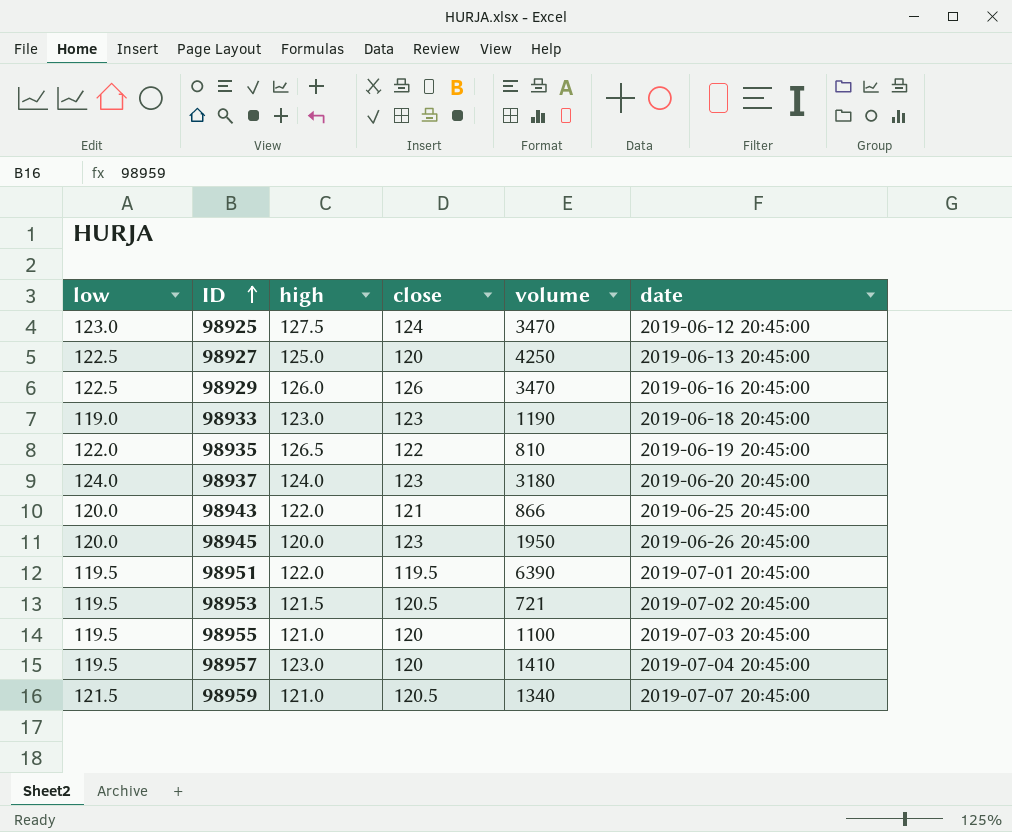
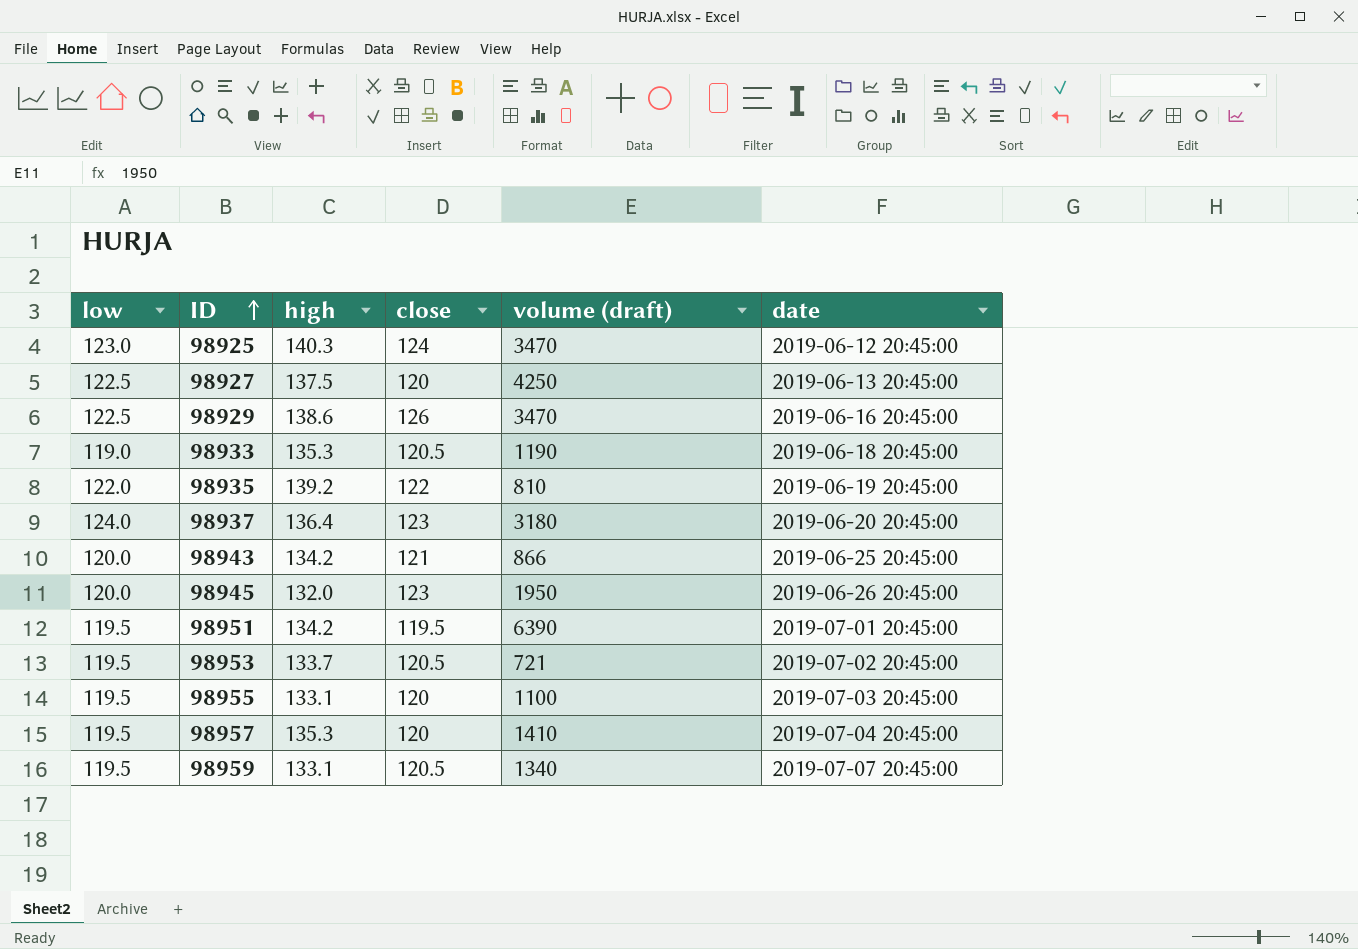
column name: volume -> volume (draft)
98925 | high: 127.5 -> 140.3
98927 | high: 125.0 -> 137.5
98929 | high: 126.0 -> 138.6
98933 | high: 123.0 -> 135.3
98933 | close: 123 -> 120.5
98935 | high: 126.5 -> 139.2
98937 | high: 124.0 -> 136.4
98943 | high: 122.0 -> 134.2
98945 | high: 120.0 -> 132.0
98951 | high: 122.0 -> 134.2
98953 | high: 121.5 -> 133.7
98955 | high: 121.0 -> 133.1
98957 | high: 123.0 -> 135.3
98959 | low: 121.5 -> 119.5
98959 | high: 121.0 -> 133.1

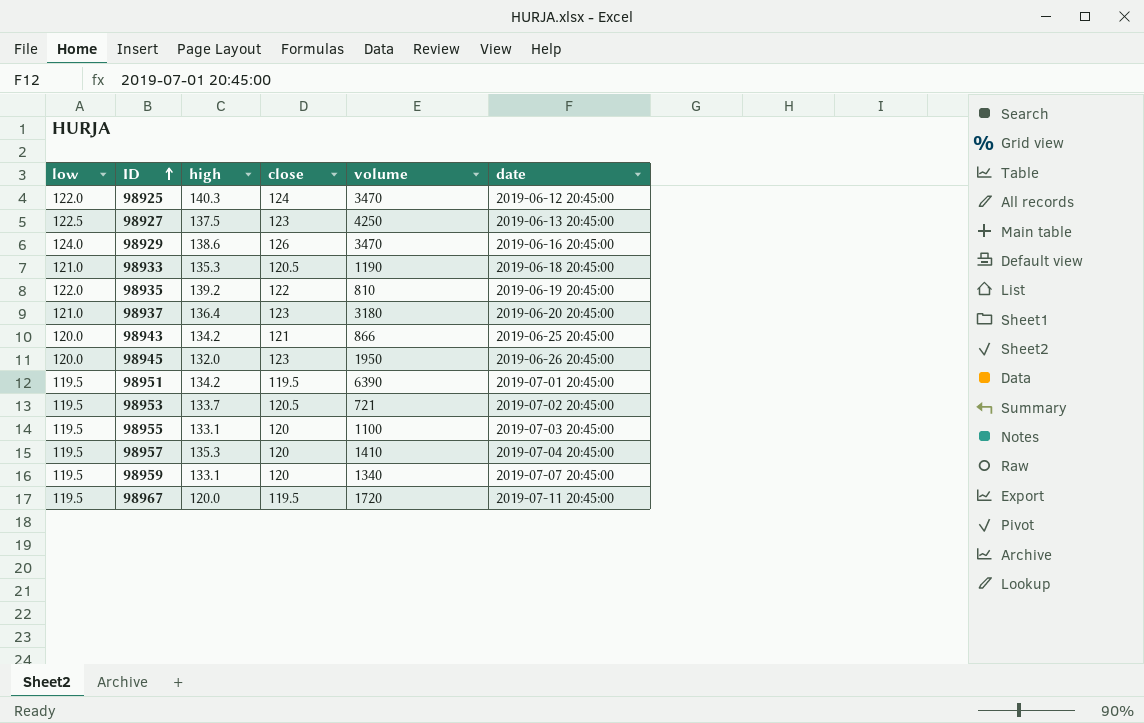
column name: volume (draft) -> volume
98925 | low: 123.0 -> 122.0
98927 | close: 120 -> 123
98929 | low: 122.5 -> 124.0
98933 | low: 119.0 -> 121.0
98937 | low: 124.0 -> 121.0
98959 | close: 120.5 -> 120
row 98967: none -> 119.5 | 120.0 | 119.5 | 1720 | 2019-07-11 20:45:00

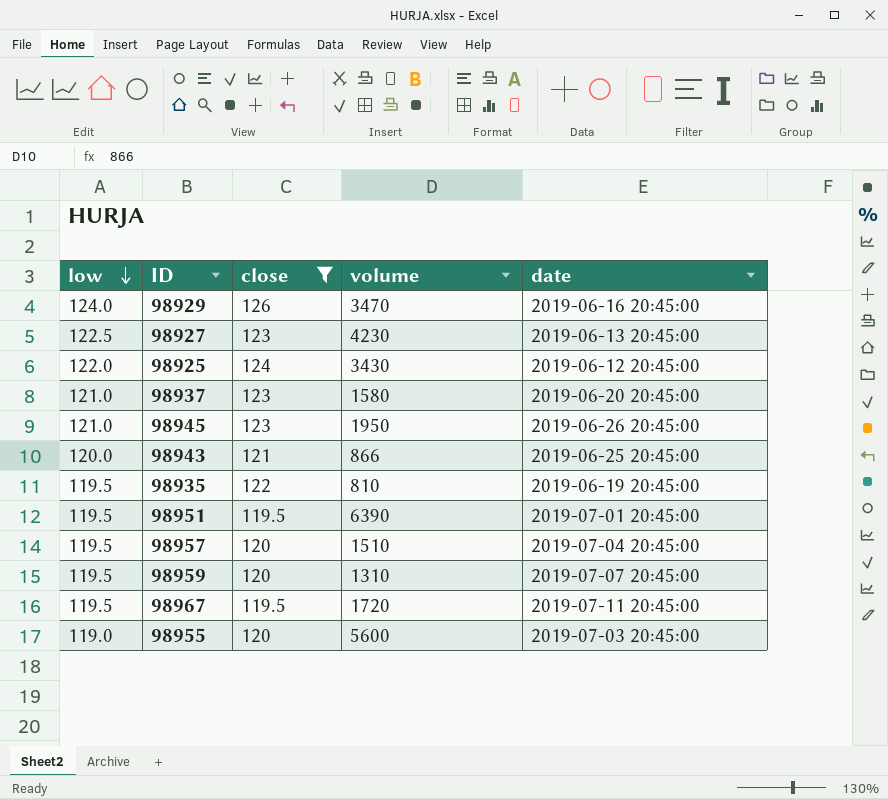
filter: none -> close != 120.5
row order: ID ascending -> low descending
column high | position: 3 -> none
98927 | volume: 4250 -> 4230
98925 | volume: 3470 -> 3430
98937 | volume: 3180 -> 1580
98945 | low: 120.0 -> 121.0
98935 | low: 122.0 -> 119.5
98957 | volume: 1410 -> 1510
98959 | volume: 1340 -> 1310
98955 | low: 119.5 -> 119.0
98955 | volume: 1100 -> 5600

